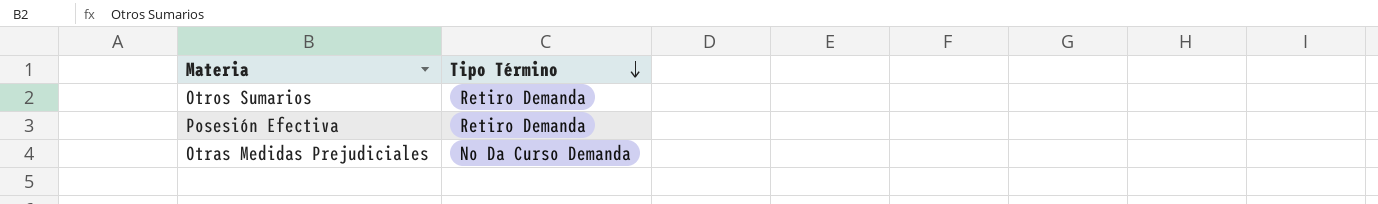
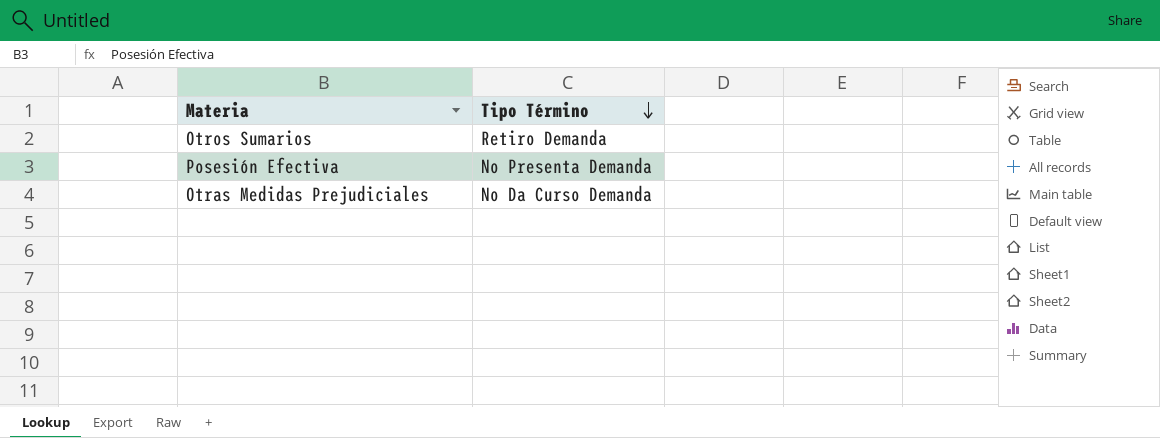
Posesión Efectiva | Tipo Término: Retiro Demanda -> No Presenta Demanda

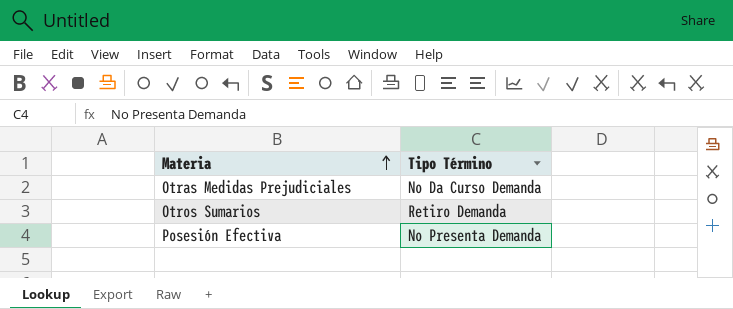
row order: Tipo Término descending -> Materia ascending

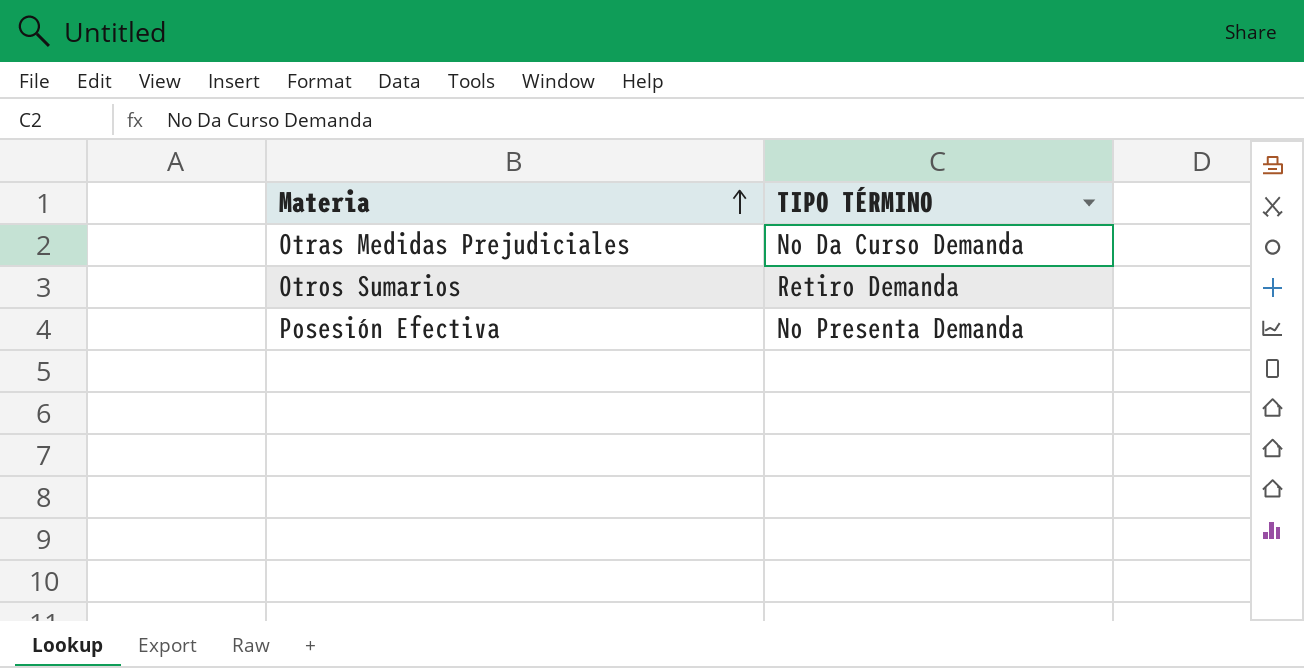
column name: Tipo Término -> TIPO TÉRMINO

